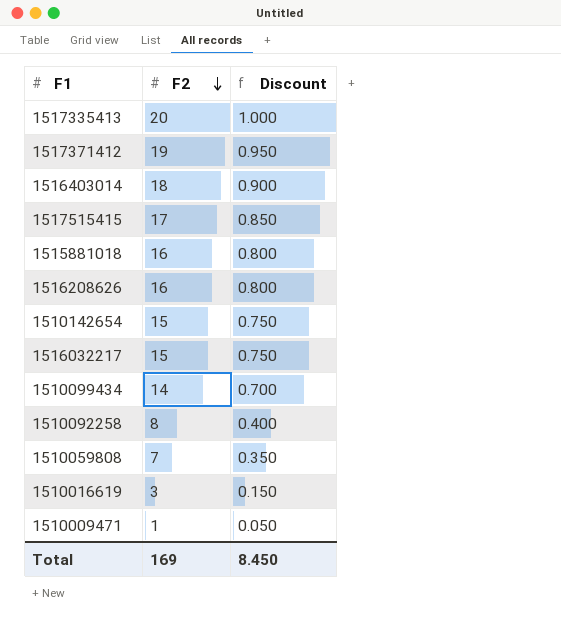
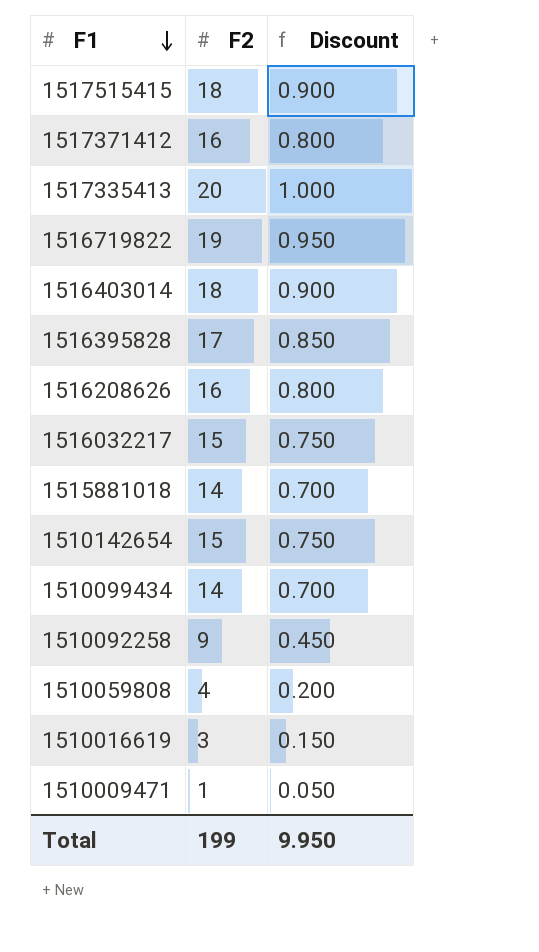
row order: F2 descending -> F1 descending
1517515415 | F2: 17 -> 18
1517515415 | Discount: 0.850 -> 0.900
1517371412 | F2: 19 -> 16
1517371412 | Discount: 0.950 -> 0.800
row 1516719822: none -> 19 | 0.950
row 1516395828: none -> 17 | 0.850
1515881018 | F2: 16 -> 14
1515881018 | Discount: 0.800 -> 0.700
1510092258 | F2: 8 -> 9
1510092258 | Discount: 0.400 -> 0.450
1510059808 | F2: 7 -> 4
1510059808 | Discount: 0.350 -> 0.200
Total | F2: 169 -> 199
Total | Discount: 8.450 -> 9.950

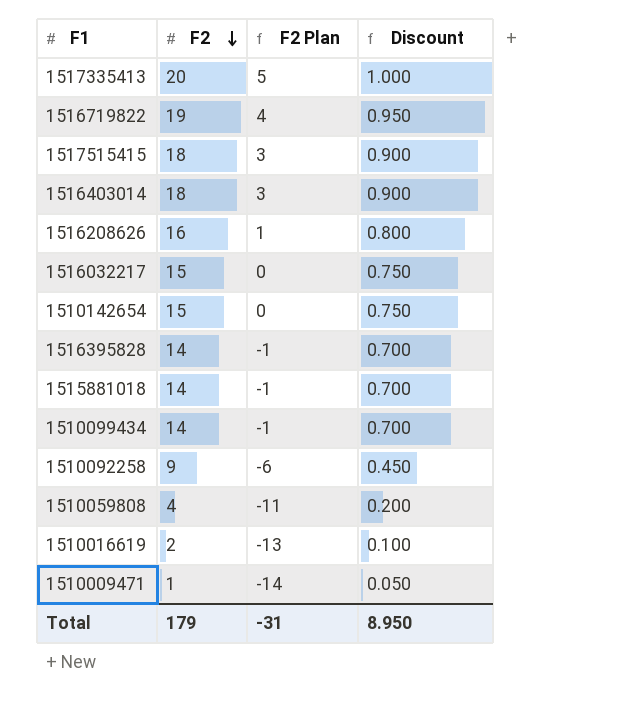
row order: F1 descending -> F2 descending
column F2 Plan | formula: none -> [F2] - 15
row 1517371412: 16 | 0.800 -> none
1516395828 | F2: 17 -> 14
1516395828 | Discount: 0.850 -> 0.700
1510016619 | F2: 3 -> 2
1510016619 | Discount: 0.150 -> 0.100
Total | F2: 199 -> 179
Total | Discount: 9.950 -> 8.950

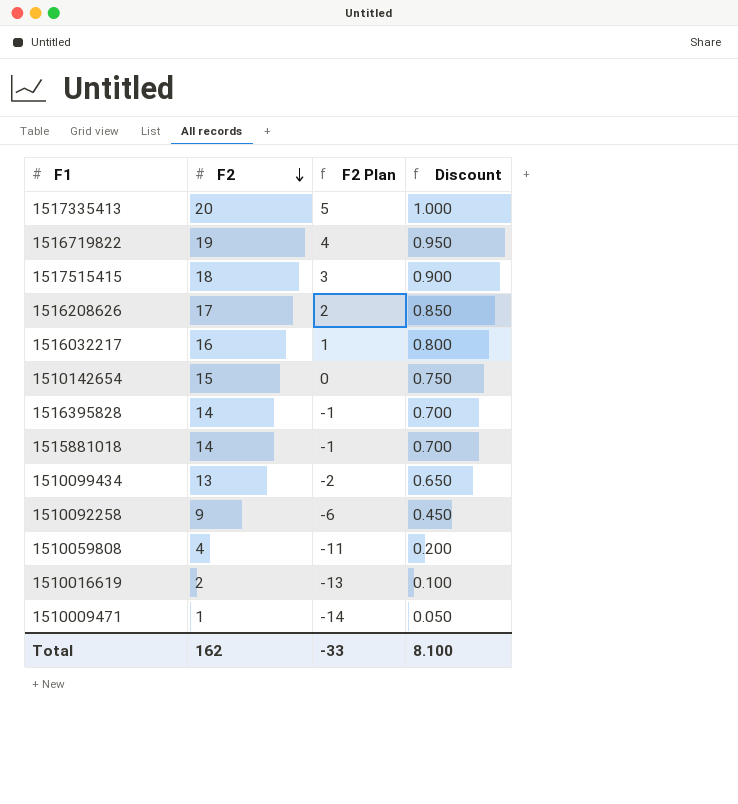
row 1516403014: 18 | 3 | 0.900 -> none
1516208626 | F2: 16 -> 17
1516208626 | F2 Plan: 1 -> 2
1516208626 | Discount: 0.800 -> 0.850
1516032217 | F2: 15 -> 16
1516032217 | F2 Plan: 0 -> 1
1516032217 | Discount: 0.750 -> 0.800
1510099434 | F2: 14 -> 13
1510099434 | F2 Plan: -1 -> -2
1510099434 | Discount: 0.700 -> 0.650
Total | F2: 179 -> 162
Total | F2 Plan: -31 -> -33
Total | Discount: 8.950 -> 8.100

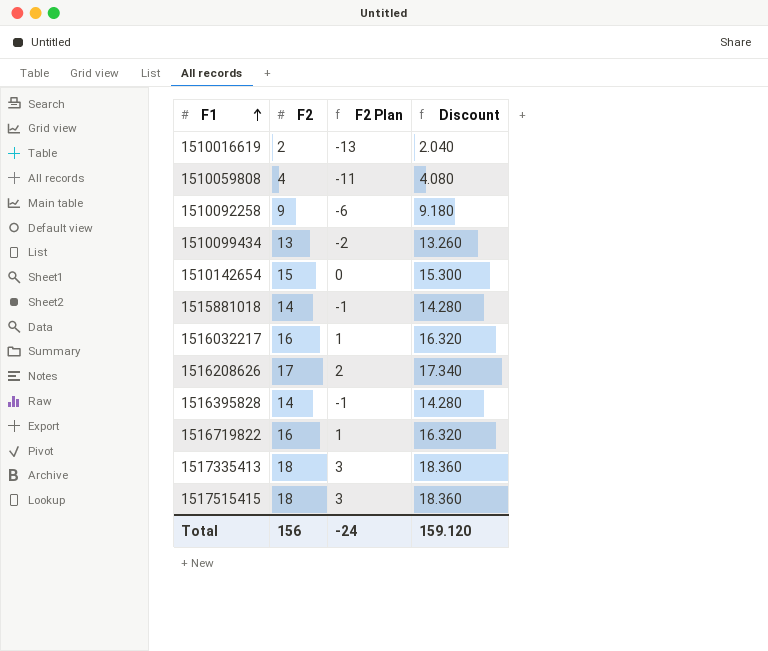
row order: F2 descending -> F1 ascending
column Discount | formula: [F2] * 0.05 -> [F2] * 1.02
row 1510009471: 1 | -14 | 0.050 -> none
1516719822 | F2: 19 -> 16
1516719822 | F2 Plan: 4 -> 1
1517335413 | F2: 20 -> 18
1517335413 | F2 Plan: 5 -> 3
Total | F2: 162 -> 156
Total | F2 Plan: -33 -> -24
Total | Discount: 8.100 -> 159.120

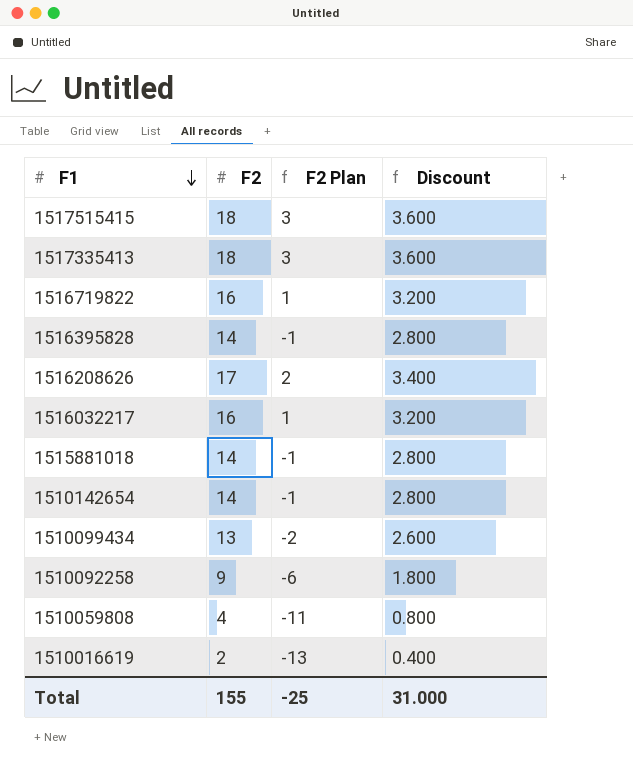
row order: F1 ascending -> F1 descending
column Discount | formula: [F2] * 1.02 -> [F2] * 0.2
1510142654 | F2: 15 -> 14
1510142654 | F2 Plan: 0 -> -1
Total | F2: 156 -> 155
Total | F2 Plan: -24 -> -25
Total | Discount: 159.120 -> 31.000

